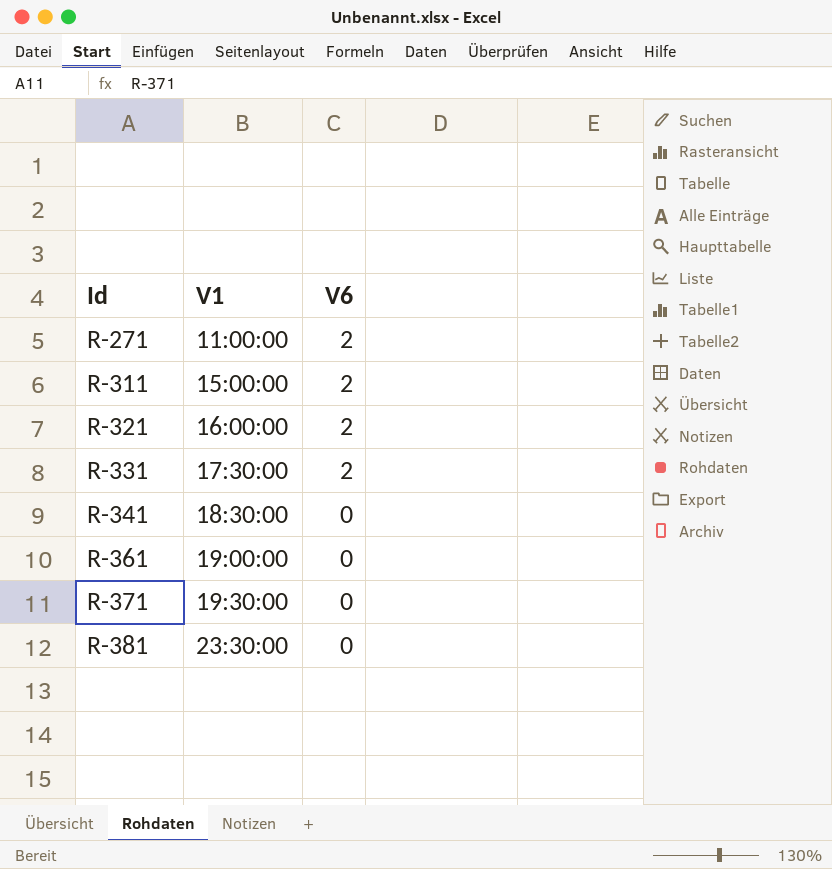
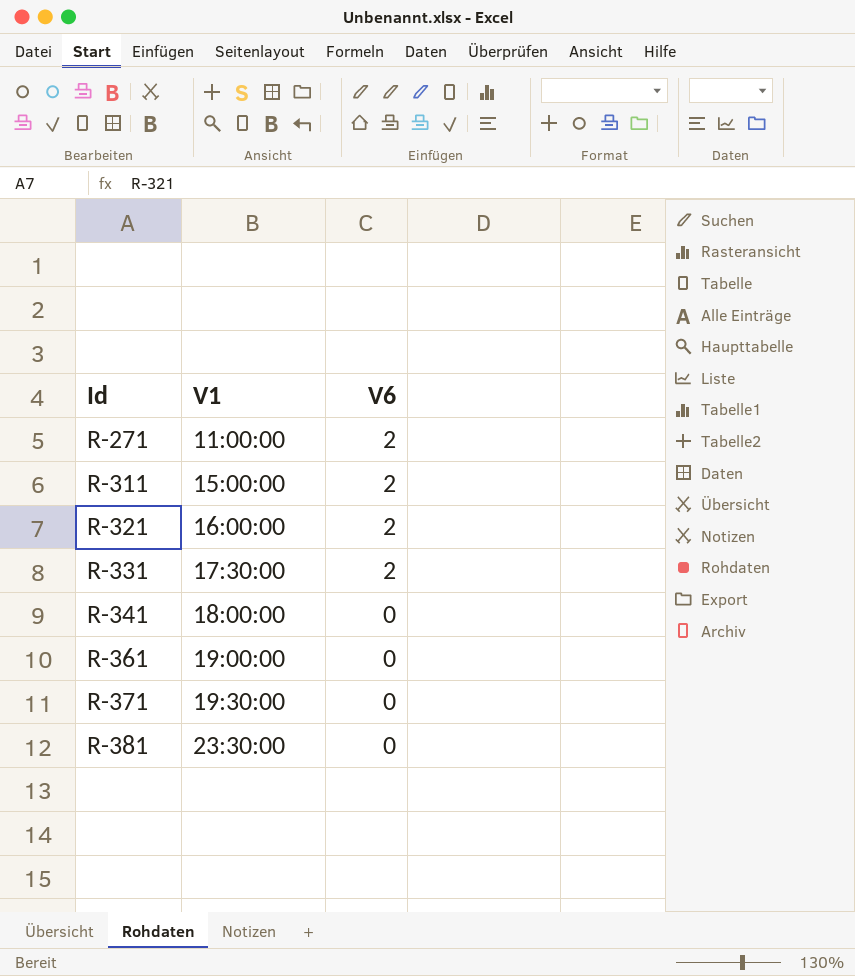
R-341 | V1: 18:30:00 -> 18:00:00

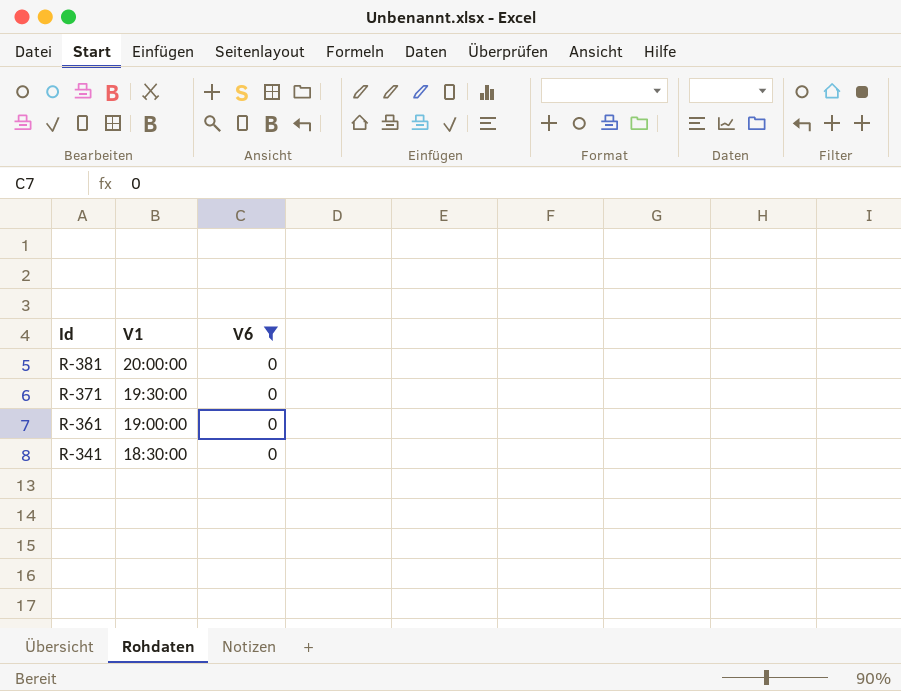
filter: none -> V6 = 0
row order: Id ascending -> Id descending
R-381 | V1: 23:30:00 -> 20:00:00
R-341 | V1: 18:00:00 -> 18:30:00

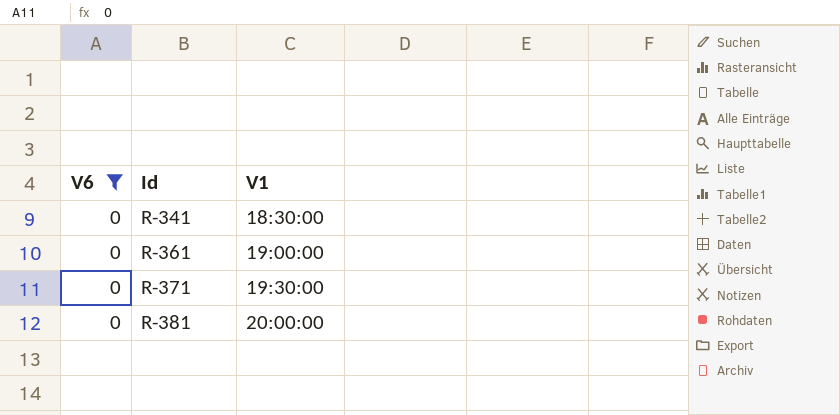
row order: Id descending -> Id ascending
column V6 | position: 3 -> 1

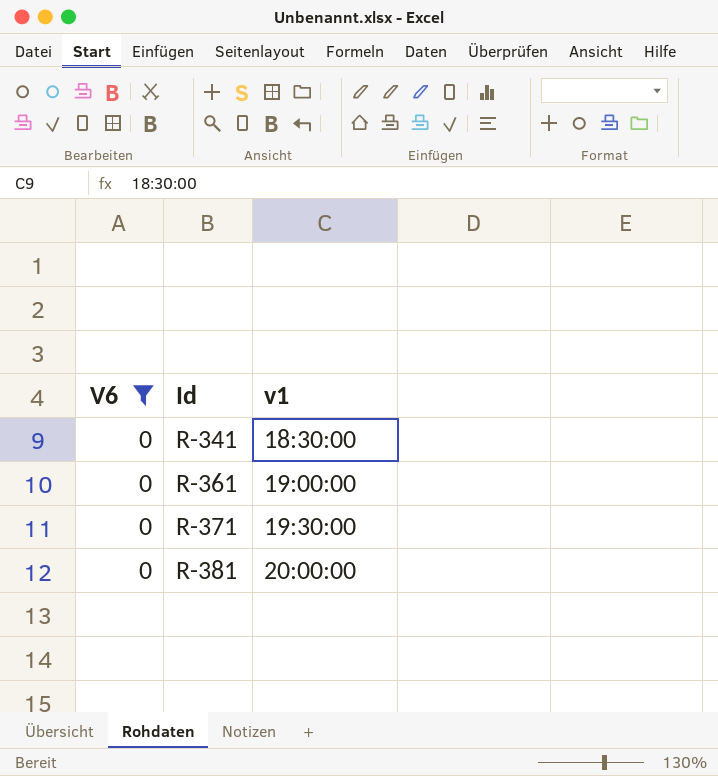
column name: V1 -> v1

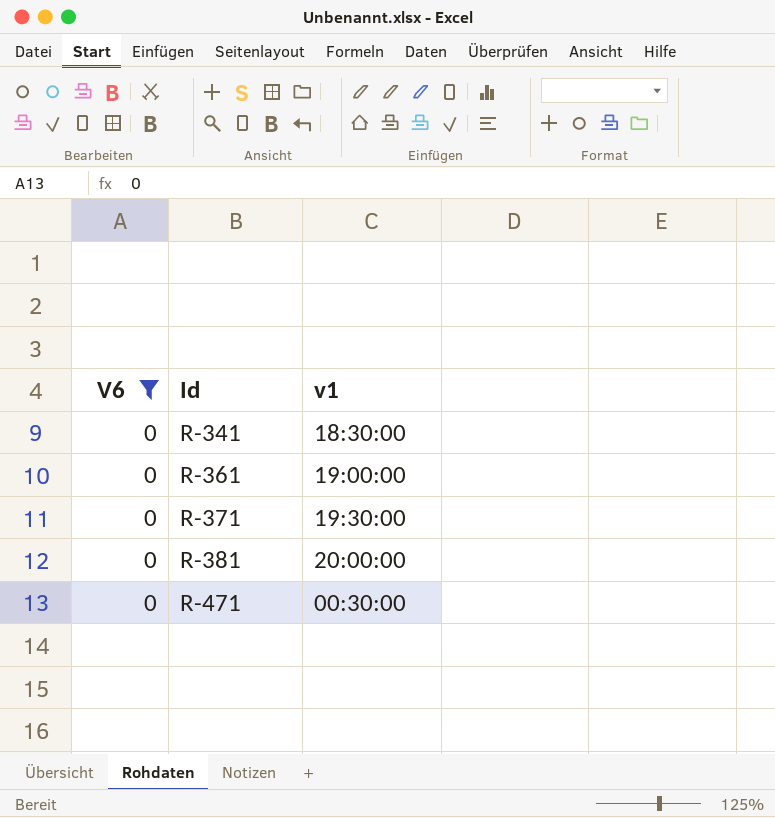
row R-471: none -> 0 | 00:30:00

